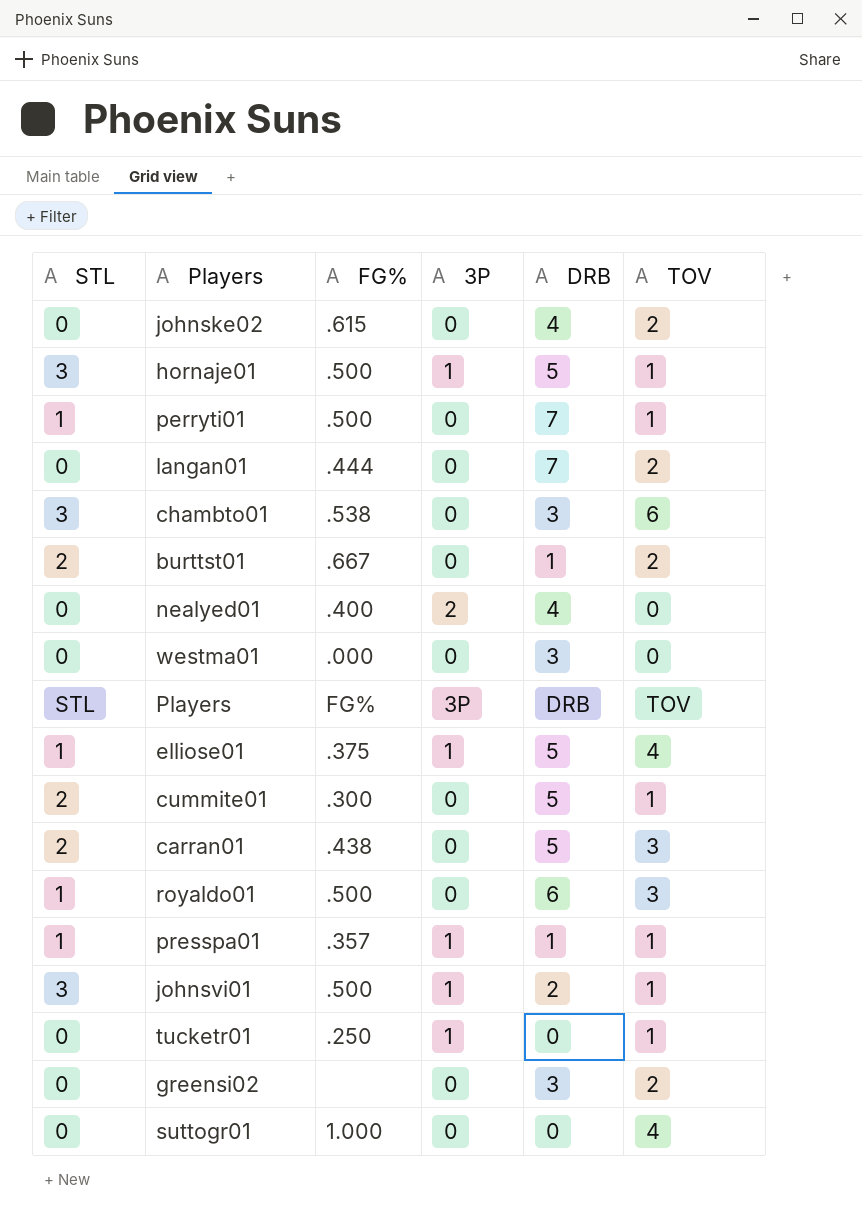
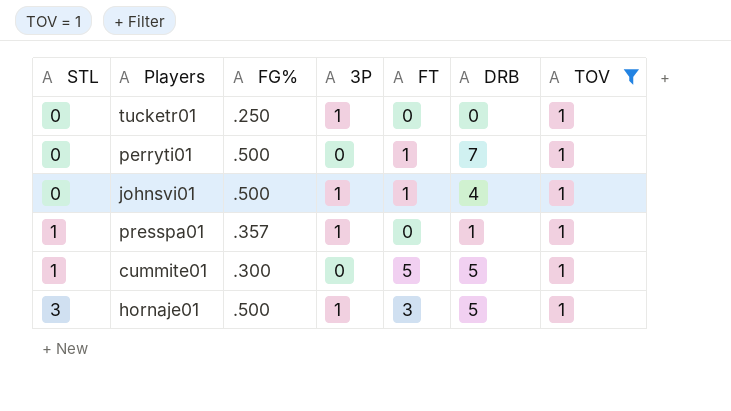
filter: none -> TOV = 1
row order: none -> STL ascending
column FT | position: none -> 5
perryti01 | STL: 1 -> 0
johnsvi01 | STL: 3 -> 0
johnsvi01 | DRB: 2 -> 4
cummite01 | STL: 2 -> 1

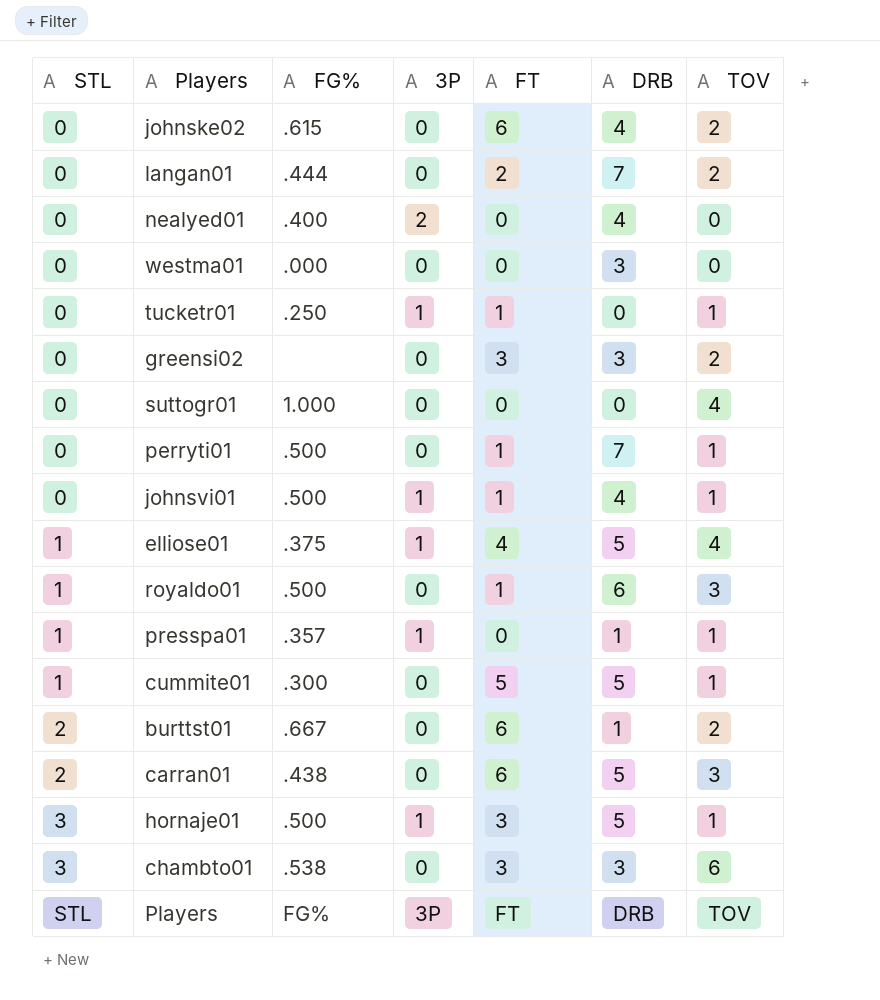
filter: TOV = 1 -> none
tucketr01 | FT: 0 -> 1

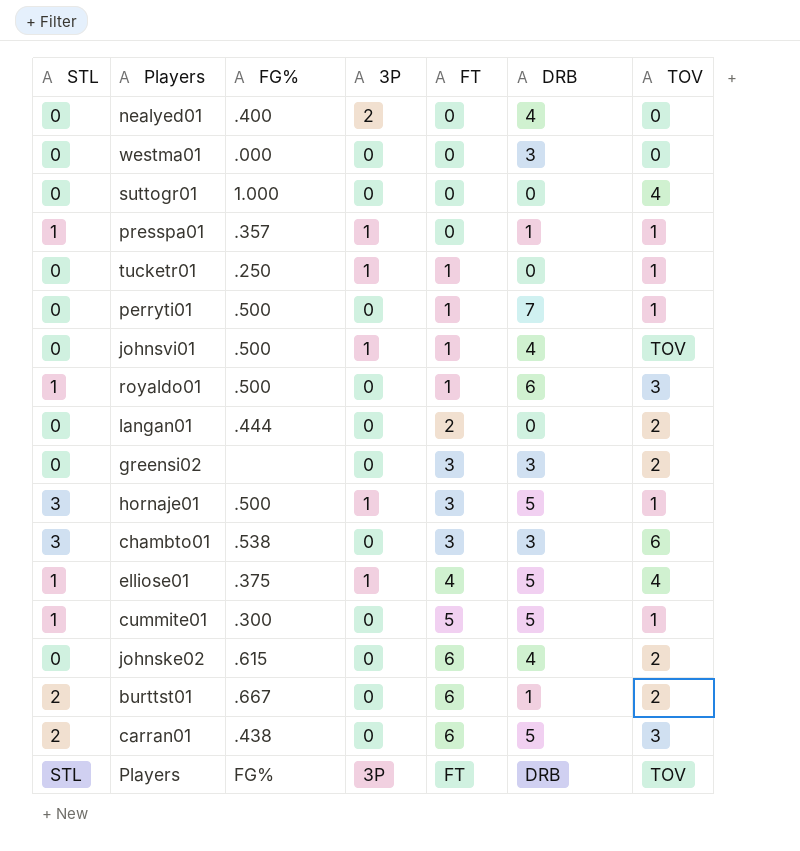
row order: STL ascending -> FT ascending
johnsvi01 | TOV: 1 -> TOV
langan01 | DRB: 7 -> 0

